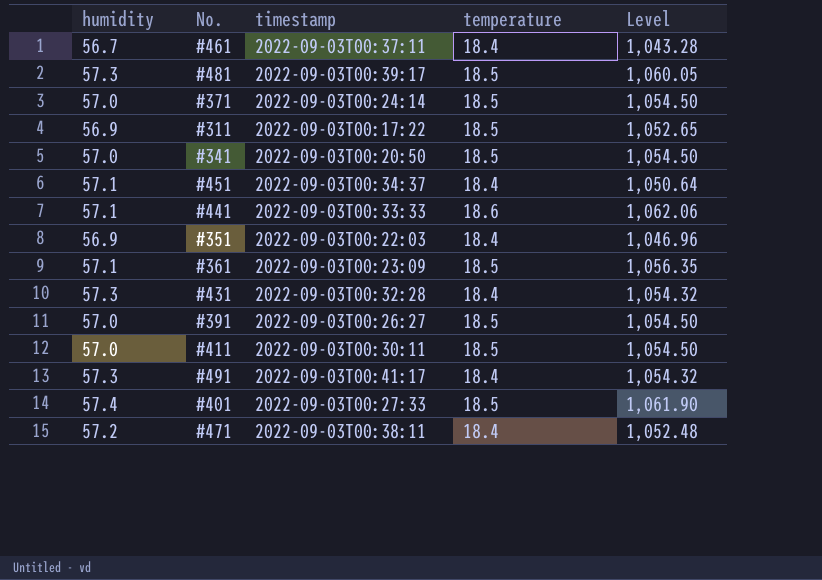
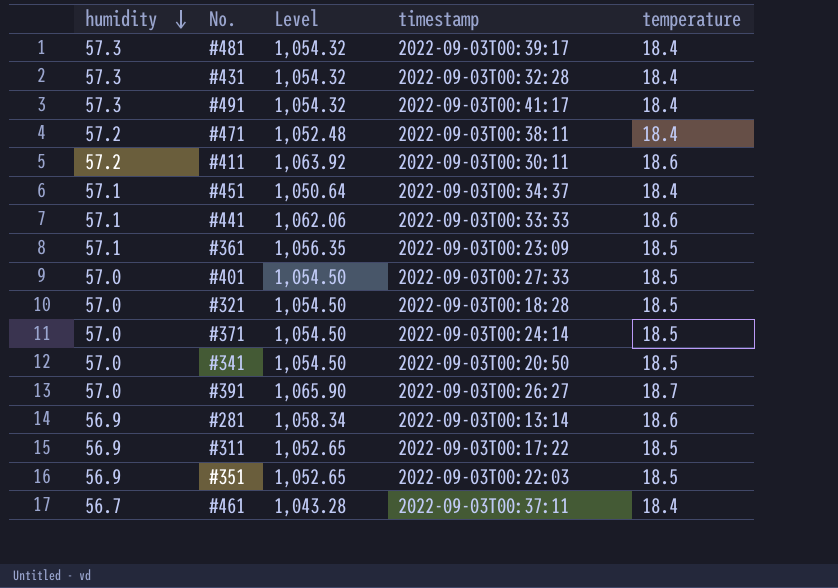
row order: none -> humidity descending
column Level | position: 5 -> 3
#481 | Level: 1,060.05 -> 1,054.32
#481 | temperature: 18.5 -> 18.4
#411 | humidity: 57.0 -> 57.2
#411 | Level: 1,054.50 -> 1,063.92
#411 | temperature: 18.5 -> 18.6
#401 | humidity: 57.4 -> 57.0
#401 | Level: 1,061.90 -> 1,054.50
row #321: none -> 57.0 | 1,054.50 | 2022-09-03T00:18:28 | 18.5
#391 | Level: 1,054.50 -> 1,065.90
#391 | temperature: 18.5 -> 18.7
row #281: none -> 56.9 | 1,058.34 | 2022-09-03T00:13:14 | 18.6
#351 | Level: 1,046.96 -> 1,052.65
#351 | temperature: 18.4 -> 18.5

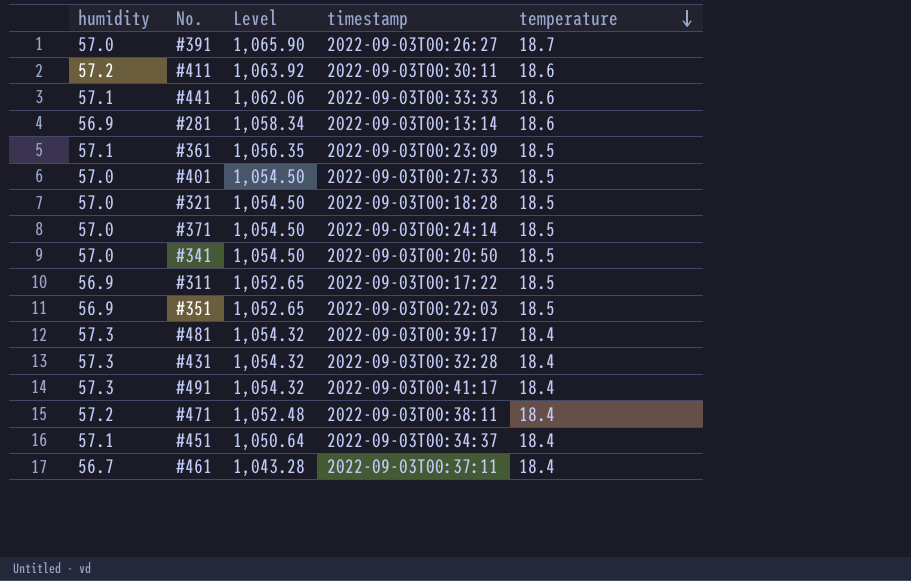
row order: humidity descending -> temperature descending

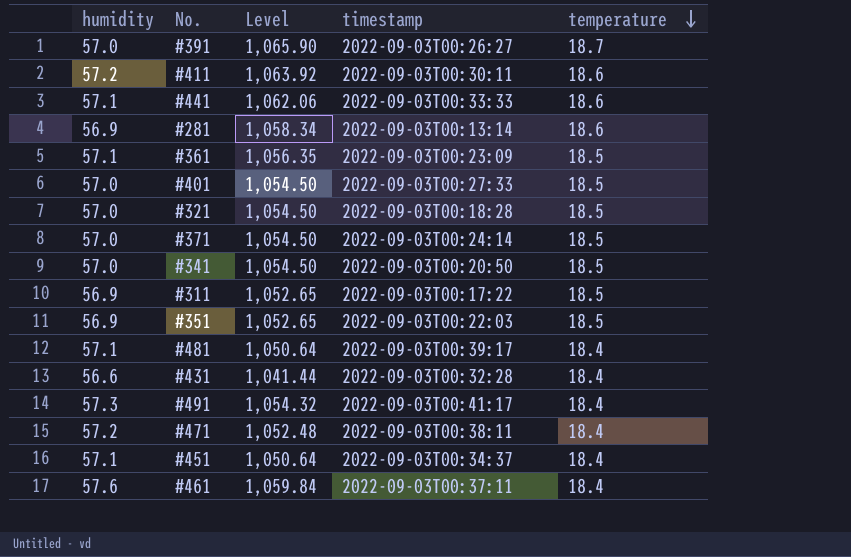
#481 | humidity: 57.3 -> 57.1
#481 | Level: 1,054.32 -> 1,050.64
#431 | humidity: 57.3 -> 56.6
#431 | Level: 1,054.32 -> 1,041.44
#461 | humidity: 56.7 -> 57.6
#461 | Level: 1,043.28 -> 1,059.84

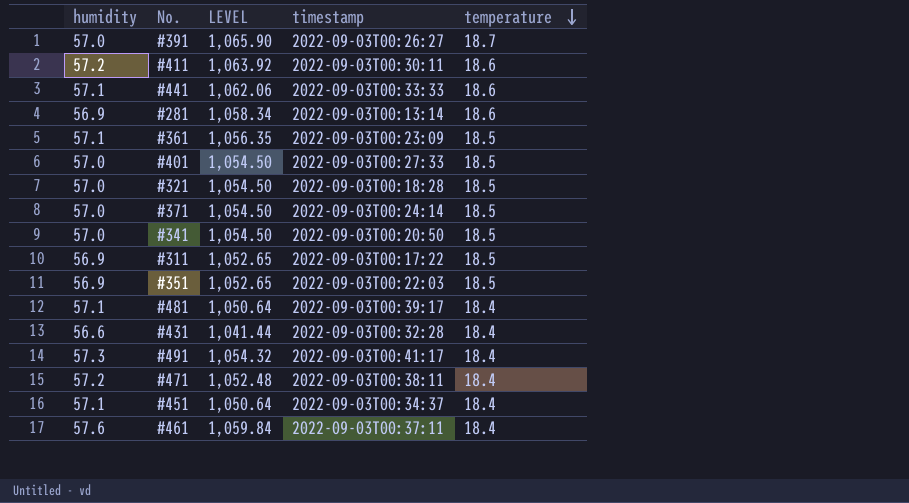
column name: Level -> LEVEL

